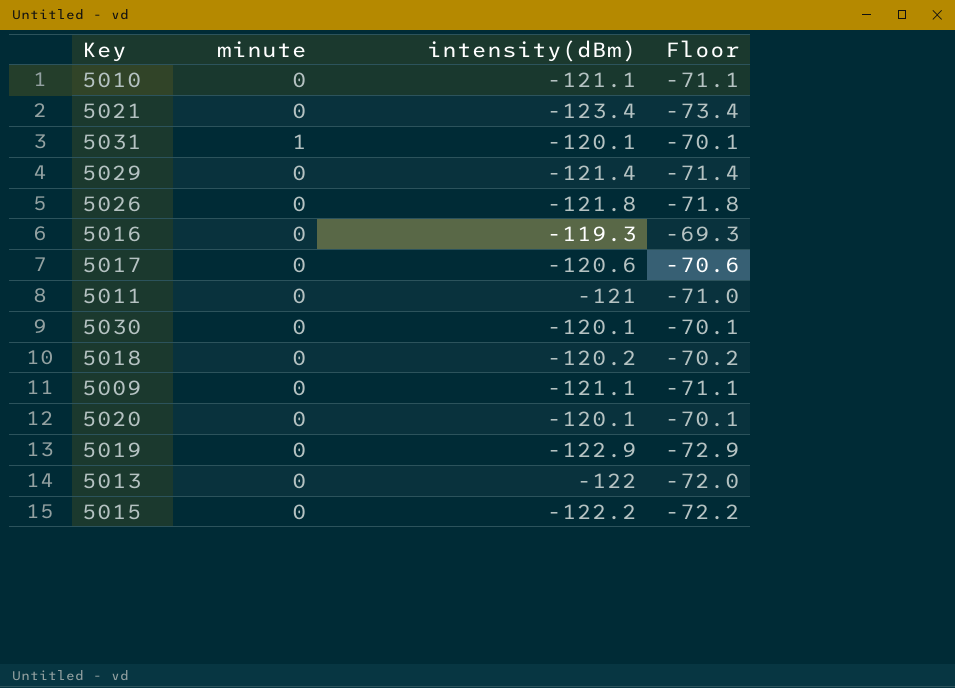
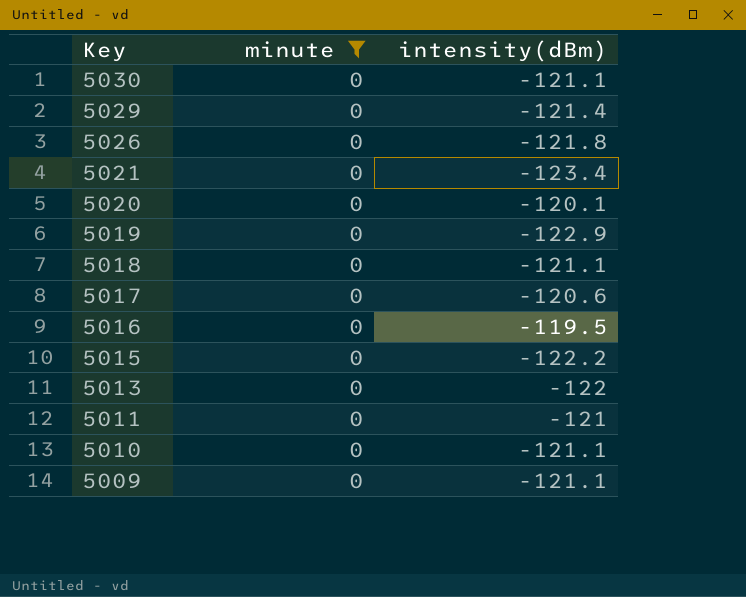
filter: none -> minute = 0
row order: none -> Key descending
column Floor | formula: [intensity(dBm)] + 50 -> none
5030 | intensity(dBm): -120.1 -> -121.1
5018 | intensity(dBm): -120.2 -> -121.1
5016 | intensity(dBm): -119.3 -> -119.5

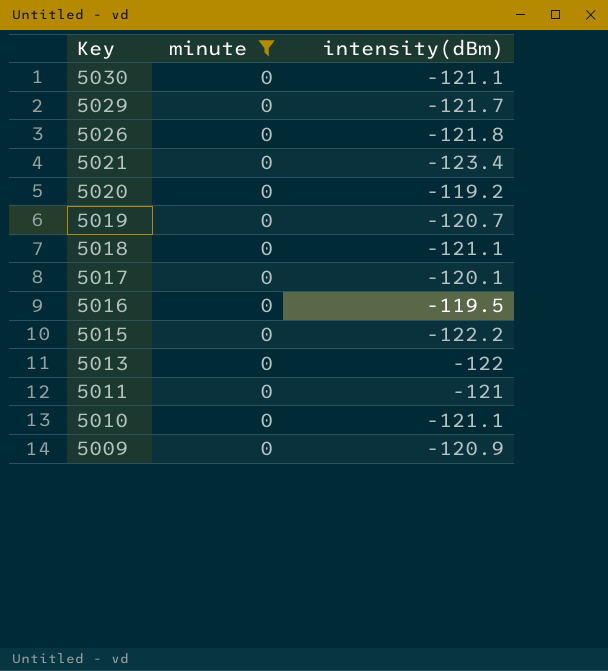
5029 | intensity(dBm): -121.4 -> -121.7
5020 | intensity(dBm): -120.1 -> -119.2
5019 | intensity(dBm): -122.9 -> -120.7
5017 | intensity(dBm): -120.6 -> -120.1
5009 | intensity(dBm): -121.1 -> -120.9

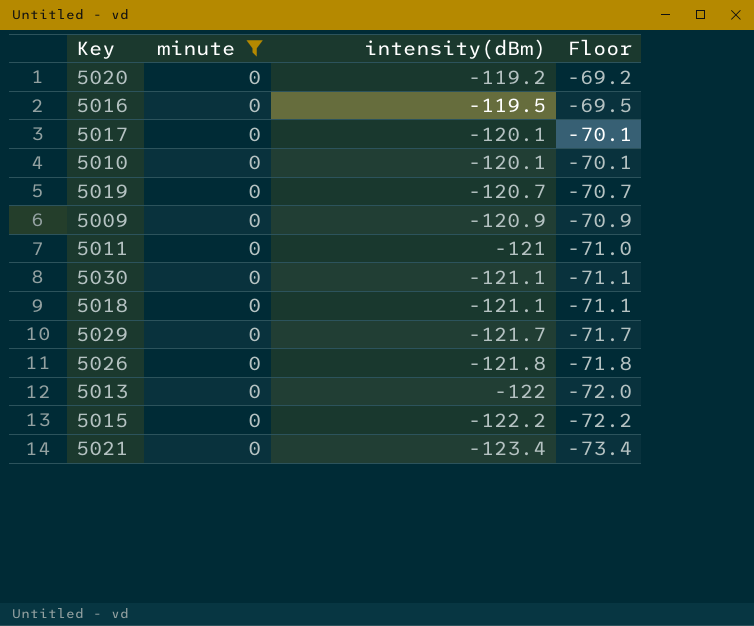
row order: Key descending -> intensity(dBm) descending
column Floor | formula: none -> [intensity(dBm)] + 50
5010 | intensity(dBm): -121.1 -> -120.1

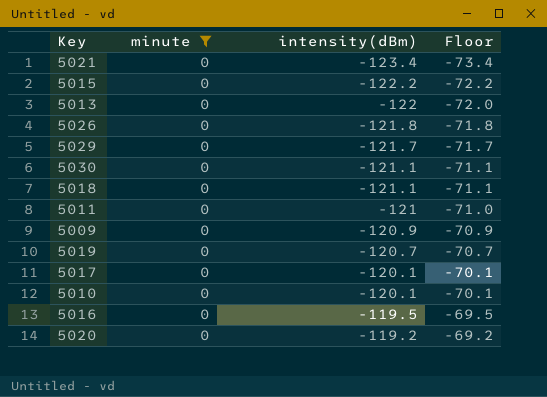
row order: intensity(dBm) descending -> intensity(dBm) ascending

